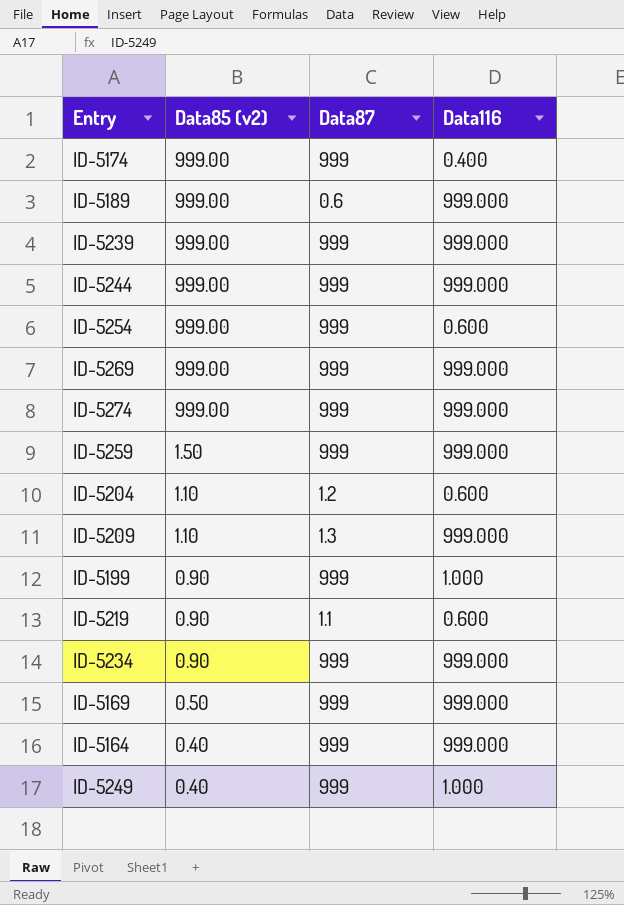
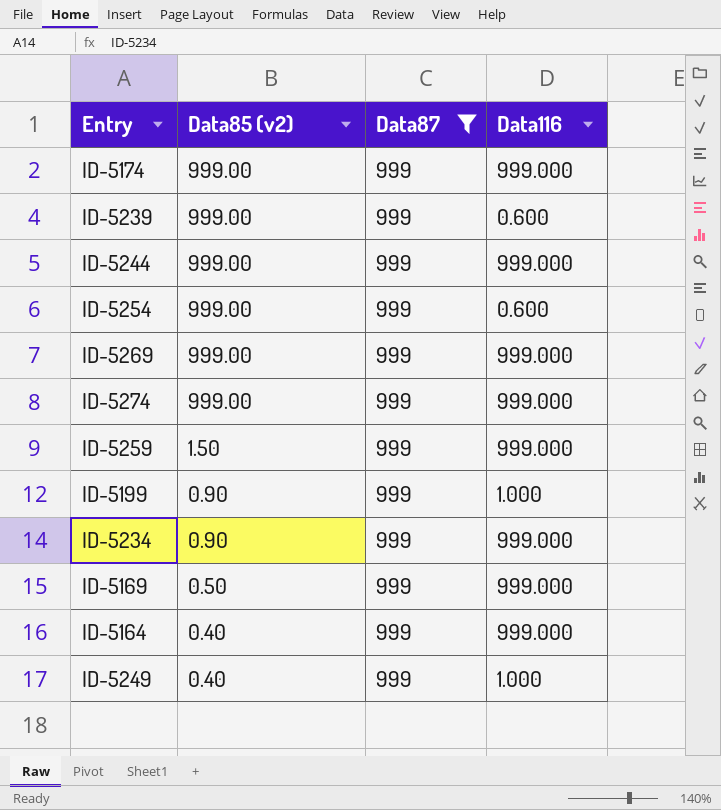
filter: none -> Data87 = 999
ID-5174 | Data116: 0.400 -> 999.000
ID-5239 | Data116: 999.000 -> 0.600

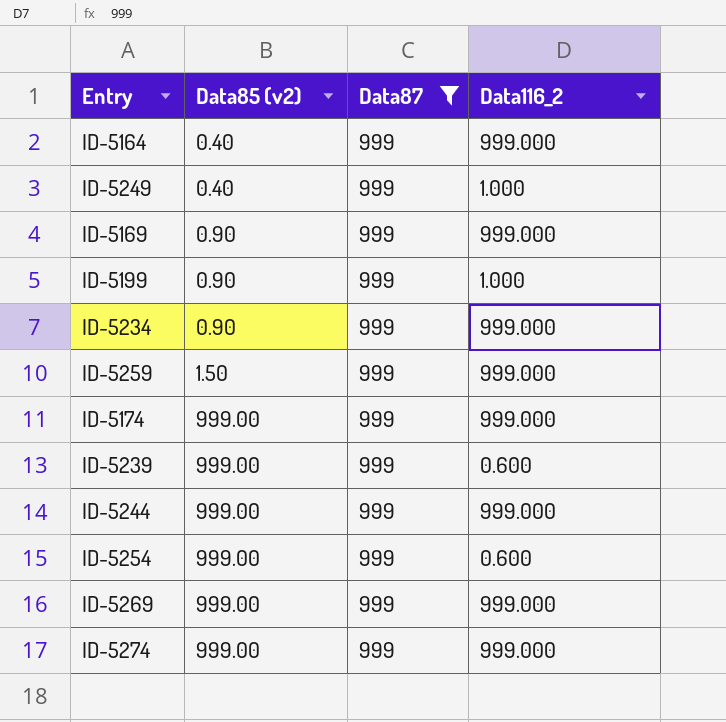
row order: Data85 (v2) descending -> Data85 (v2) ascending
column name: Data116 -> Data116_2
ID-5169 | Data85 (v2): 0.50 -> 0.90

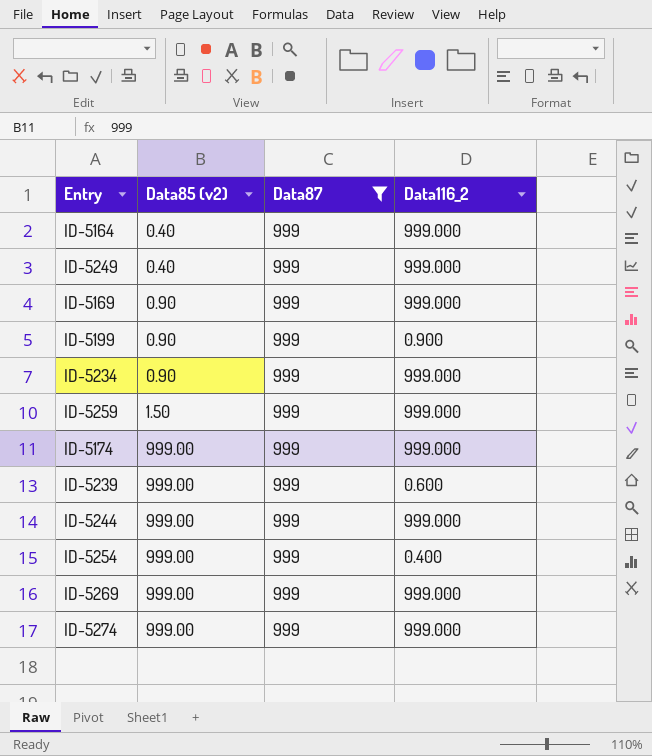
ID-5249 | Data116_2: 1.000 -> 999.000
ID-5199 | Data116_2: 1.000 -> 0.900
ID-5254 | Data116_2: 0.600 -> 0.400

